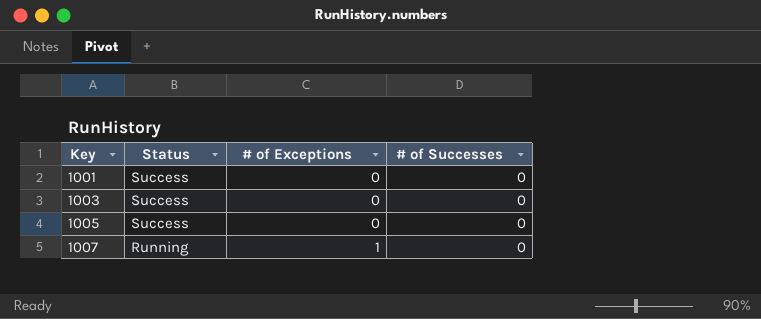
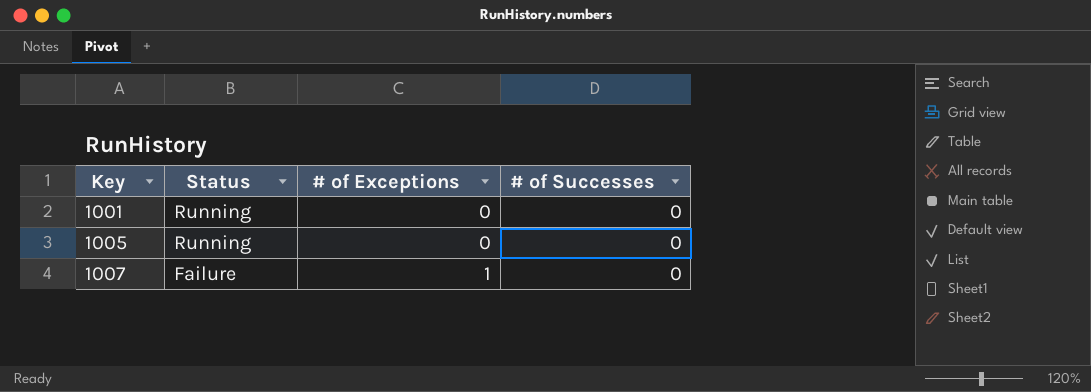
row 1003: Success | 0 | 0 -> none
1001 | Status: Success -> Running
1005 | Status: Success -> Running
1007 | Status: Running -> Failure

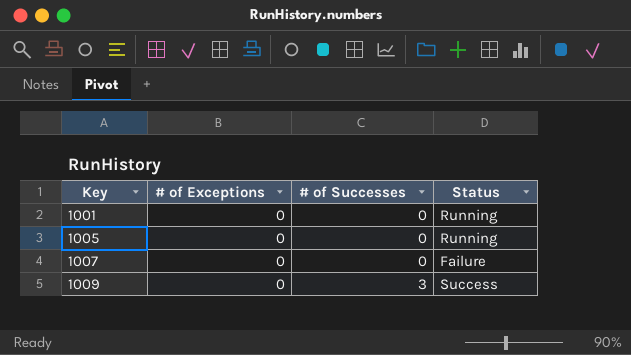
column Status | position: 2 -> 4
1007 | # of Exceptions: 1 -> 0
row 1009: none -> 0 | 3 | Success

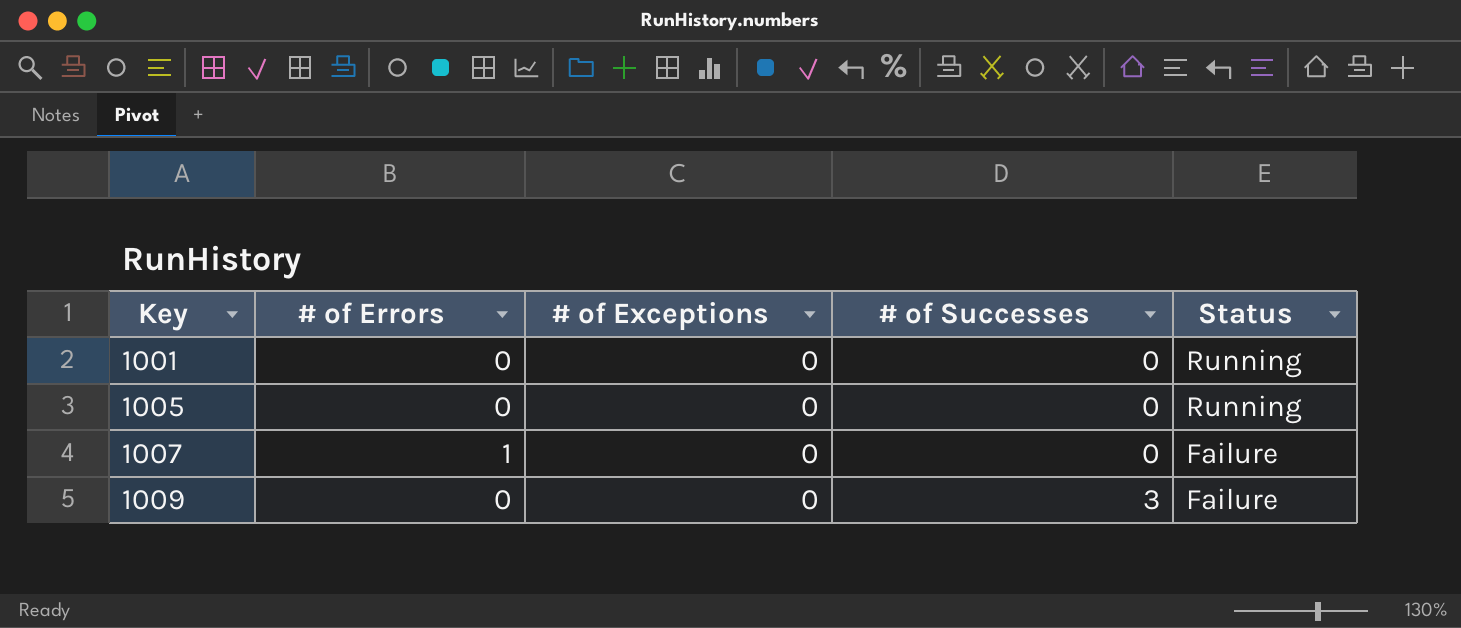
column # of Errors | position: none -> 2
1009 | Status: Success -> Failure

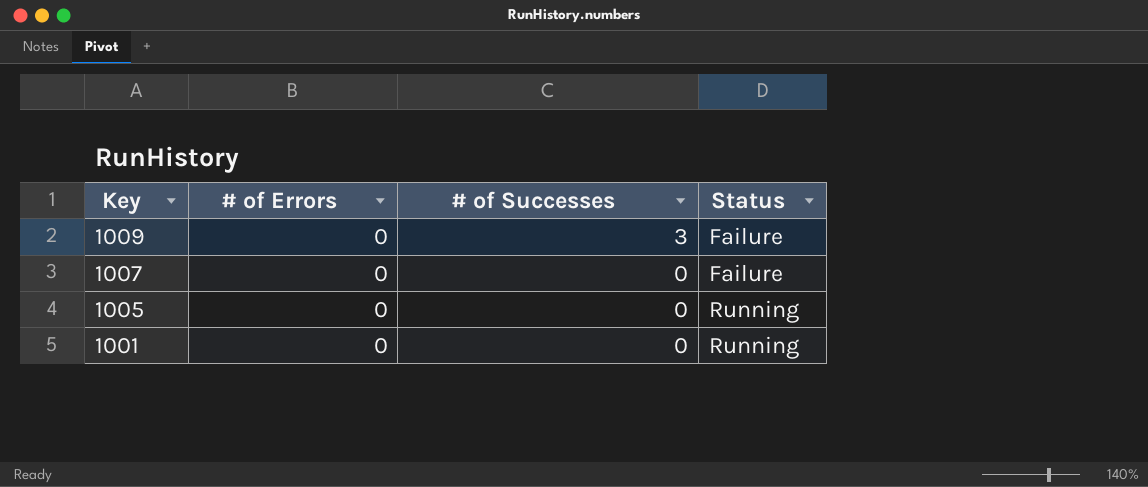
row order: Key ascending -> Key descending
column # of Exceptions | position: 3 -> none
1007 | # of Errors: 1 -> 0

